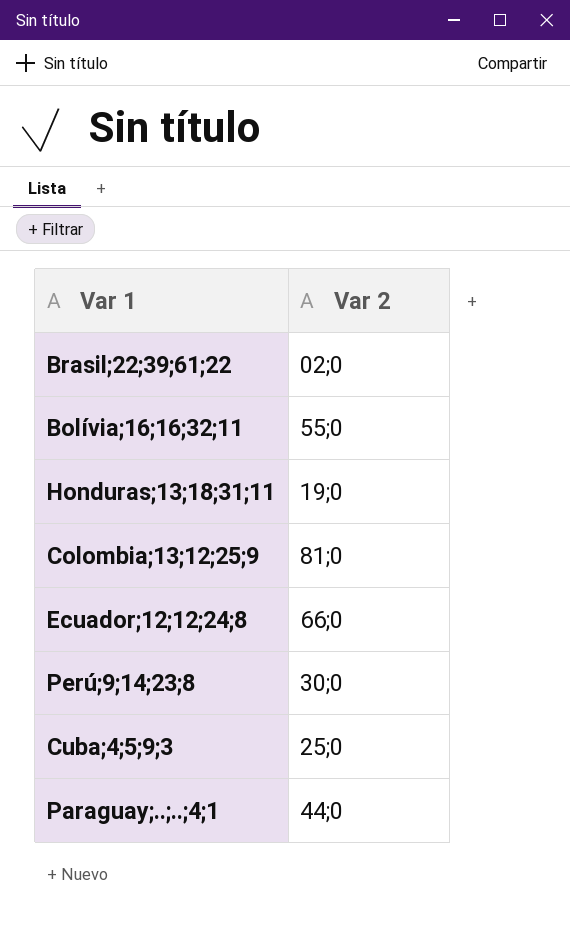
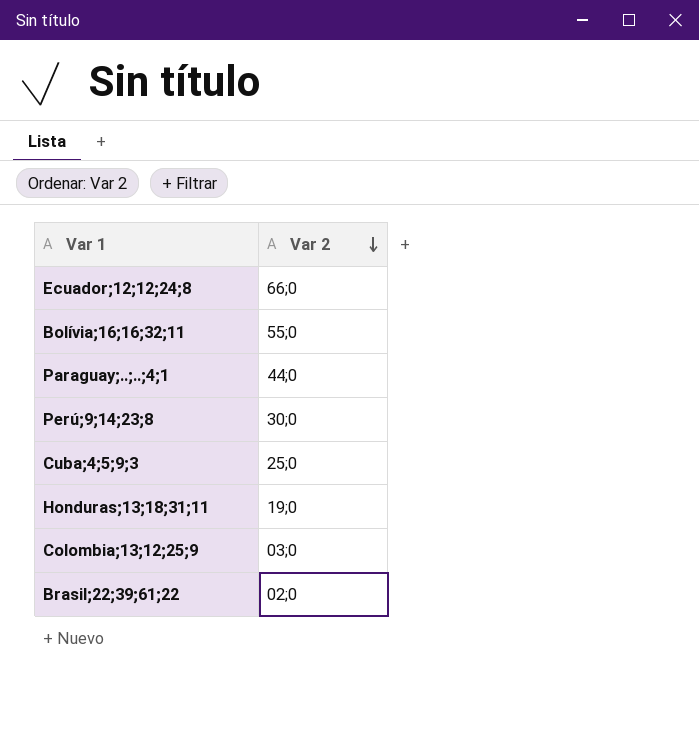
row order: none -> Var 2 descending
Colombia;13;12;25;9 | Var 2: 81;0 -> 03;0

